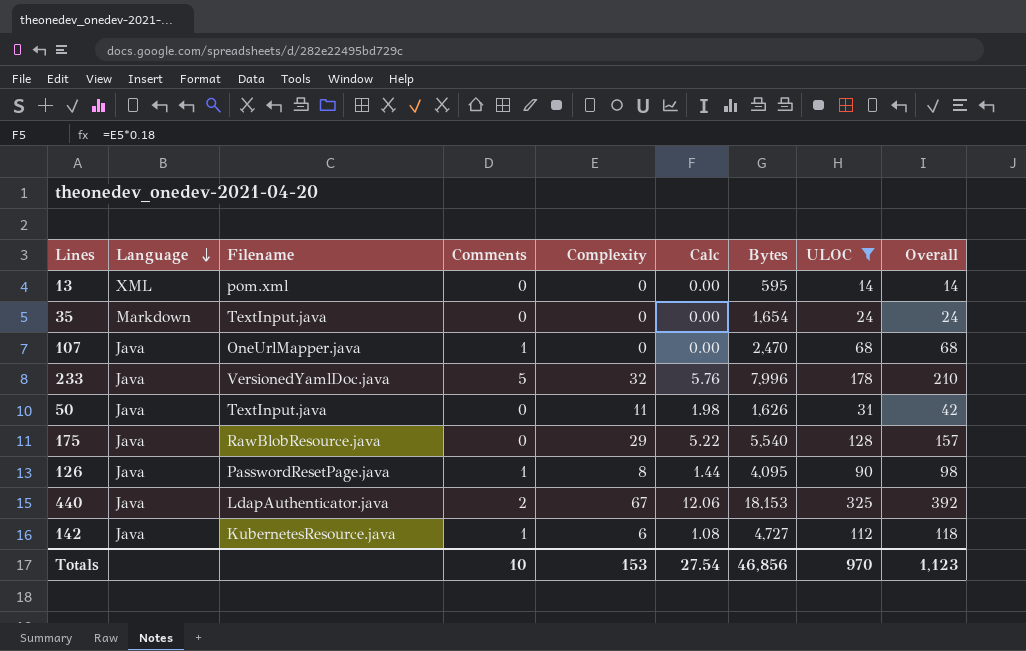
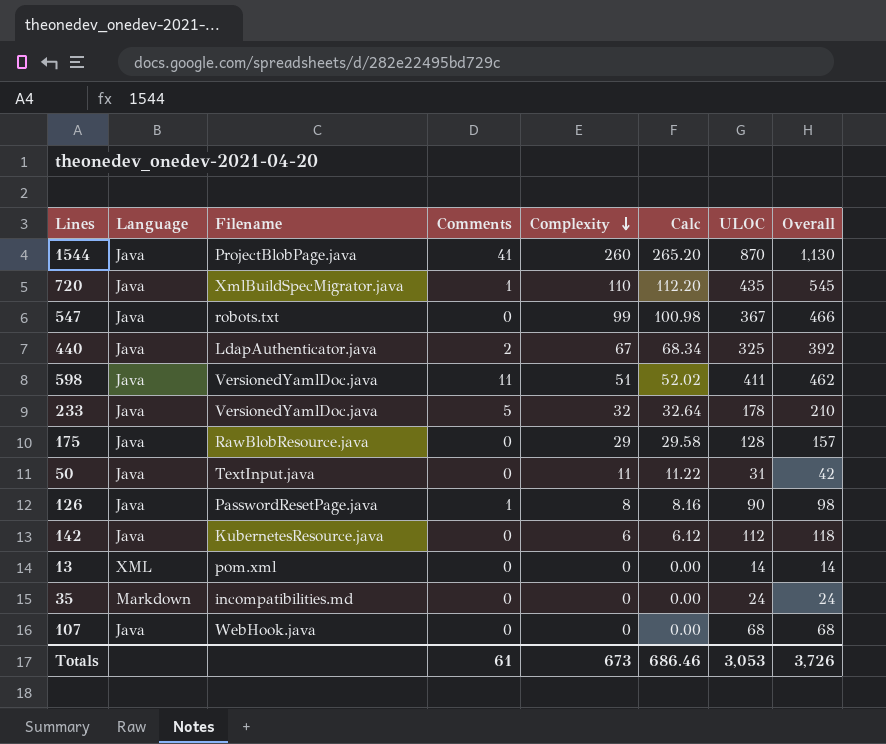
filter: ULOC <= 325 -> none
row order: Language descending -> Complexity descending
column Bytes | position: 7 -> none
column Calc | formula: [Complexity] * 0.18 -> [Complexity] * 1.02
142 | Comments: 1 -> 0
35 | Filename: TextInput.java -> incompatibilities.md
107 | Filename: OneUrlMapper.java -> WebHook.java
107 | Comments: 1 -> 0
Totals | Comments: 10 -> 61
Totals | Complexity: 153 -> 673
Totals | Calc: 27.54 -> 686.46
Totals | ULOC: 970 -> 3,053
Totals | Overall: 1,123 -> 3,726

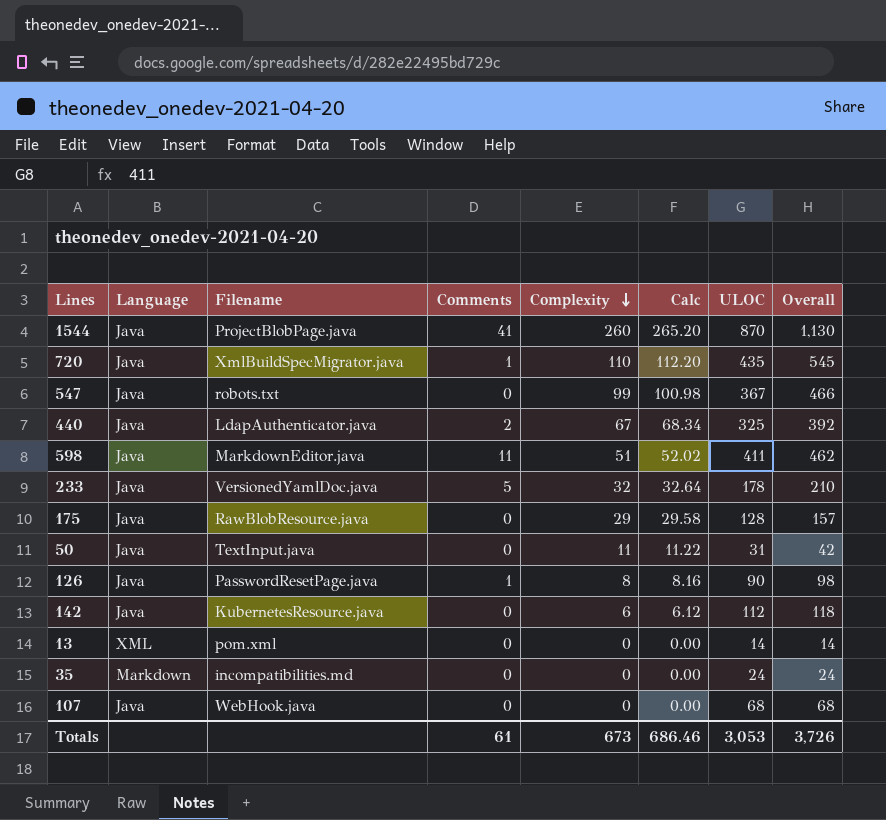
598 | Filename: VersionedYamlDoc.java -> MarkdownEditor.java

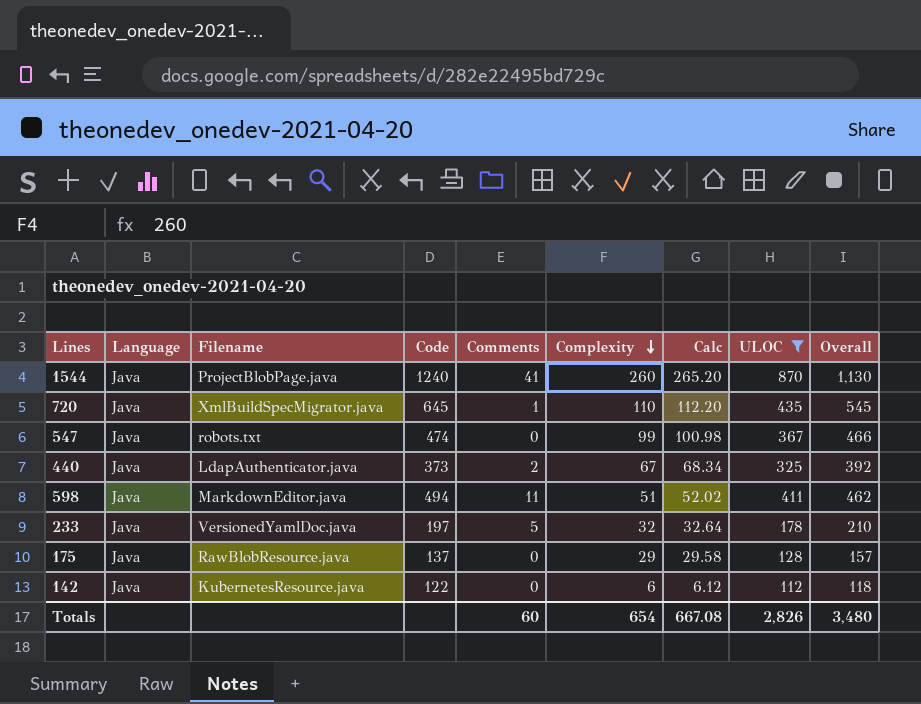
filter: none -> ULOC >= 112
column Code | position: none -> 4
Totals | Comments: 61 -> 60
Totals | Complexity: 673 -> 654
Totals | Calc: 686.46 -> 667.08
Totals | ULOC: 3,053 -> 2,826
Totals | Overall: 3,726 -> 3,480

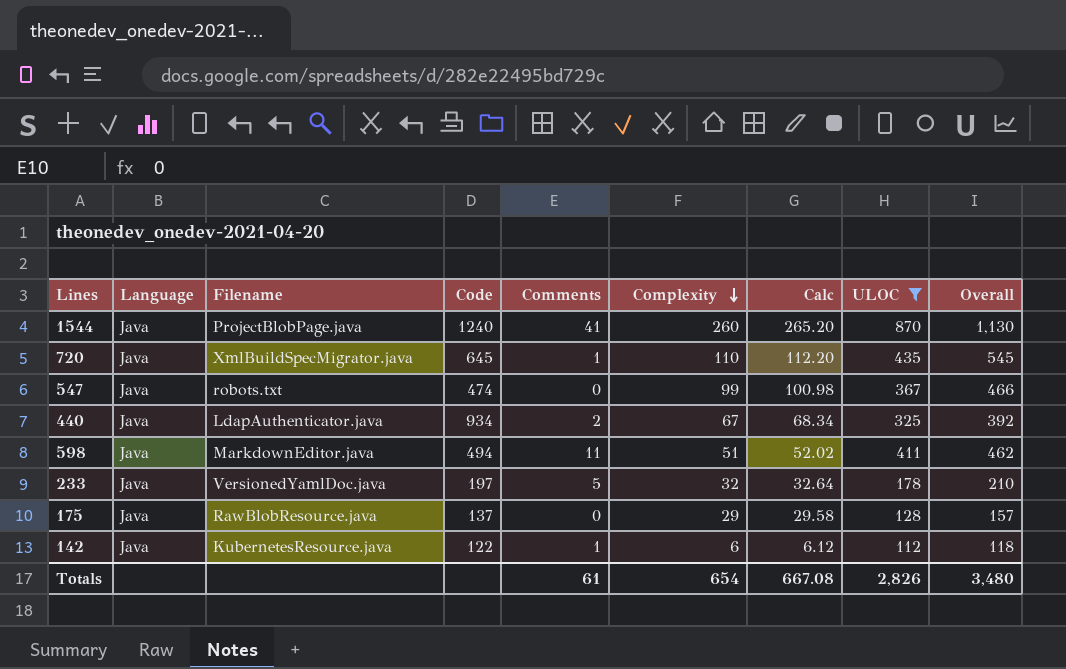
440 | Code: 373 -> 934
142 | Comments: 0 -> 1
Totals | Comments: 60 -> 61

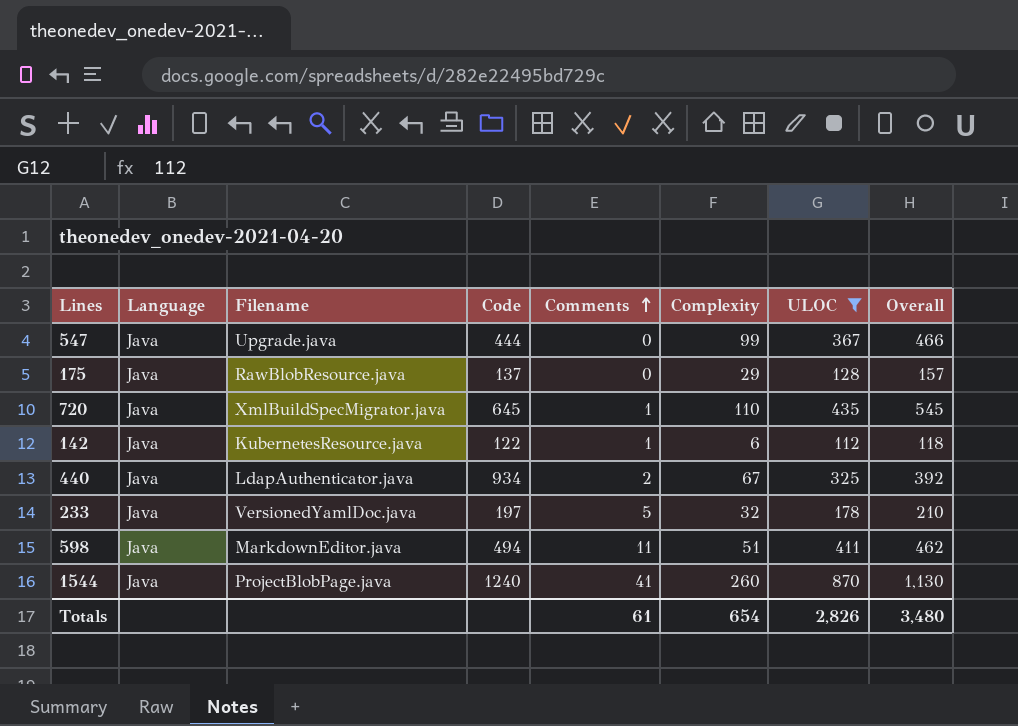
row order: Complexity descending -> Comments ascending
column Calc | formula: [Complexity] * 1.02 -> none
547 | Filename: robots.txt -> Upgrade.java
547 | Code: 474 -> 444

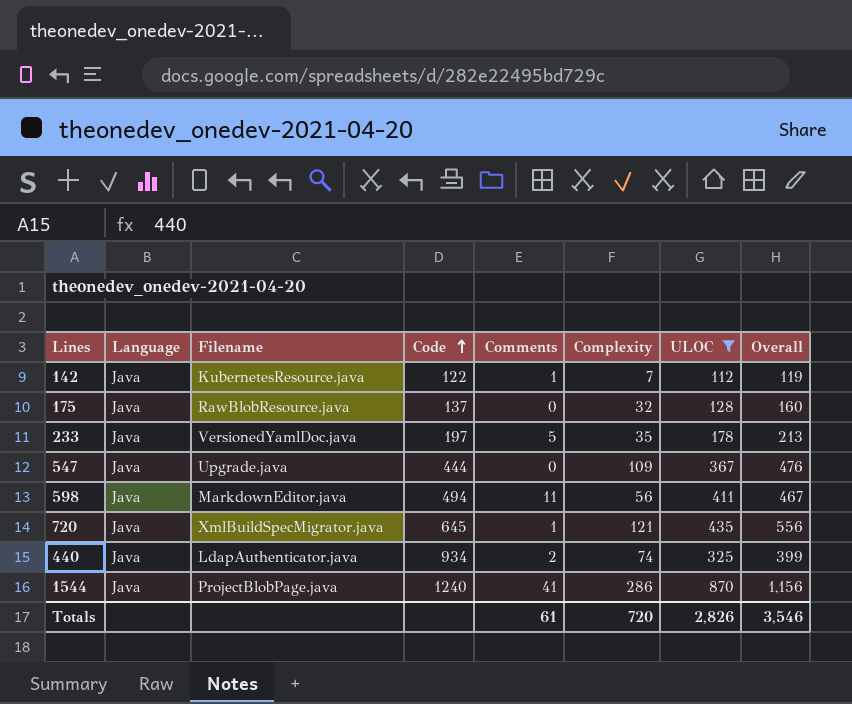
row order: Comments ascending -> Code ascending
142 | Complexity: 6 -> 7
142 | Overall: 118 -> 119
175 | Complexity: 29 -> 32
175 | Overall: 157 -> 160
233 | Complexity: 32 -> 35
233 | Overall: 210 -> 213
547 | Complexity: 99 -> 109
547 | Overall: 466 -> 476
598 | Complexity: 51 -> 56
598 | Overall: 462 -> 467
720 | Complexity: 110 -> 121
720 | Overall: 545 -> 556
440 | Complexity: 67 -> 74
440 | Overall: 392 -> 399
1544 | Complexity: 260 -> 286
1544 | Overall: 1,130 -> 1,156
Totals | Complexity: 654 -> 720
Totals | Overall: 3,480 -> 3,546

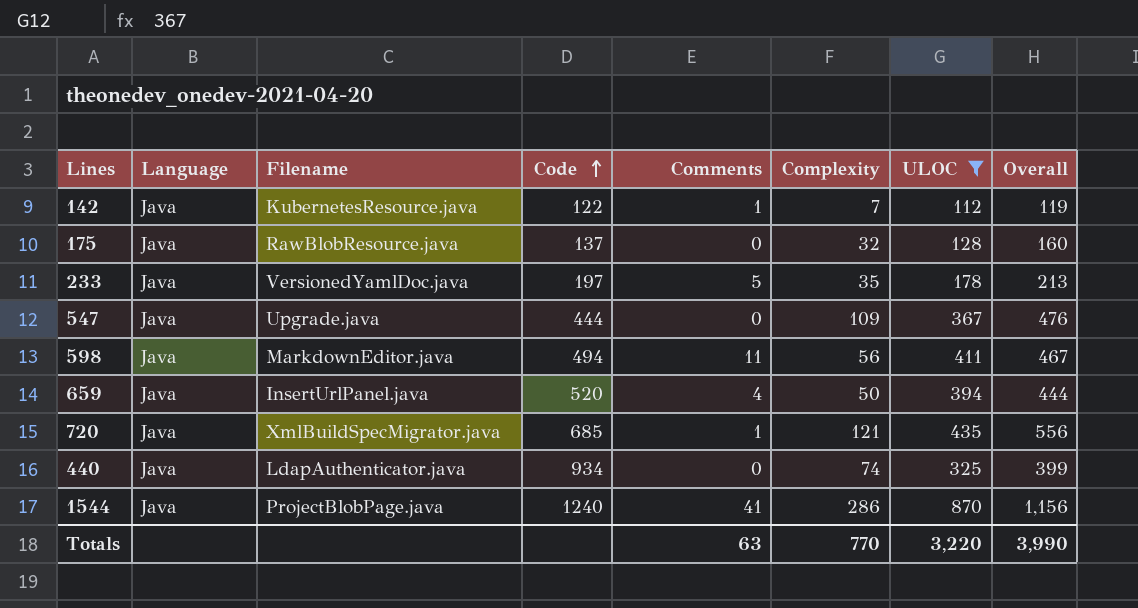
row 659: none -> Java | InsertUrlPanel.java | 520 | 4 | 50 | 394 | 444
720 | Code: 645 -> 685
440 | Comments: 2 -> 0
Totals | Comments: 61 -> 63
Totals | Complexity: 720 -> 770
Totals | ULOC: 2,826 -> 3,220
Totals | Overall: 3,546 -> 3,990

